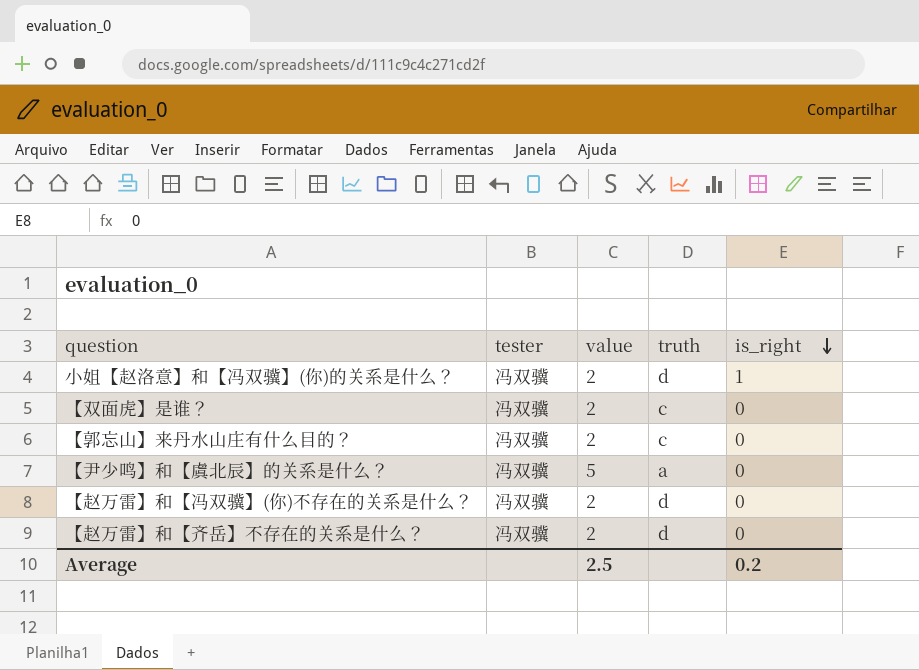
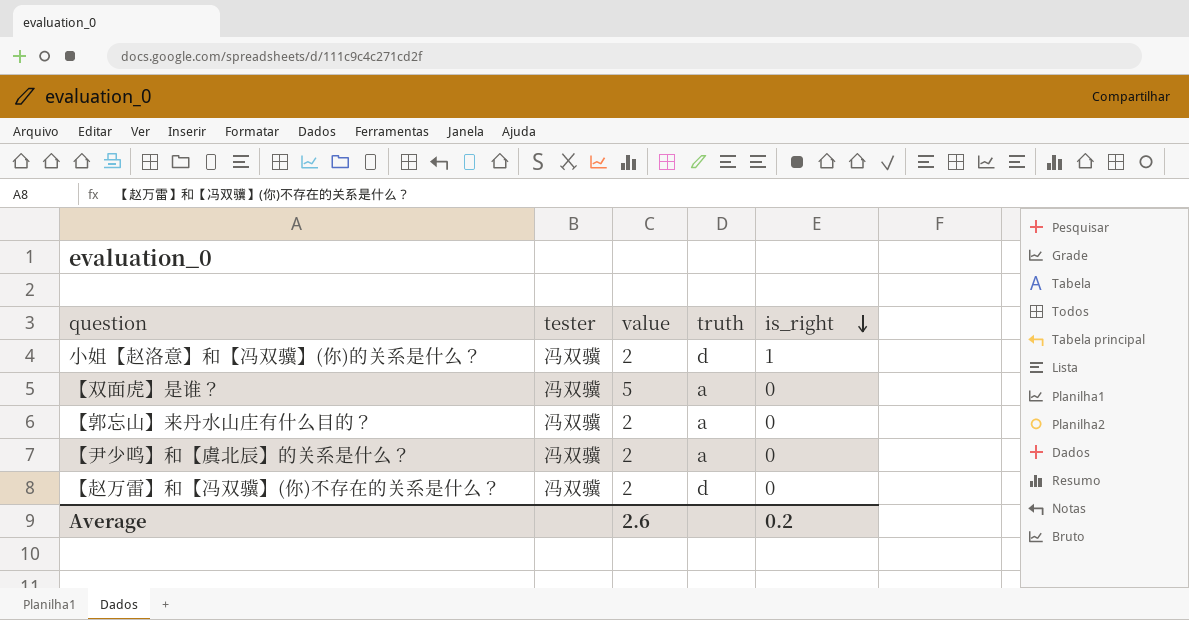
row 【赵万雷】和【齐岳】不存在的关系是什么？: 冯双骥 | 2 | d | 0 -> none
【双面虎】是谁？ | value: 2 -> 5
【双面虎】是谁？ | truth: c -> a
【郭忘山】来丹水山庄有什么目的？ | truth: c -> a
【尹少鸣】和【虞北辰】的关系是什么？ | value: 5 -> 2
Average | value: 2.5 -> 2.6

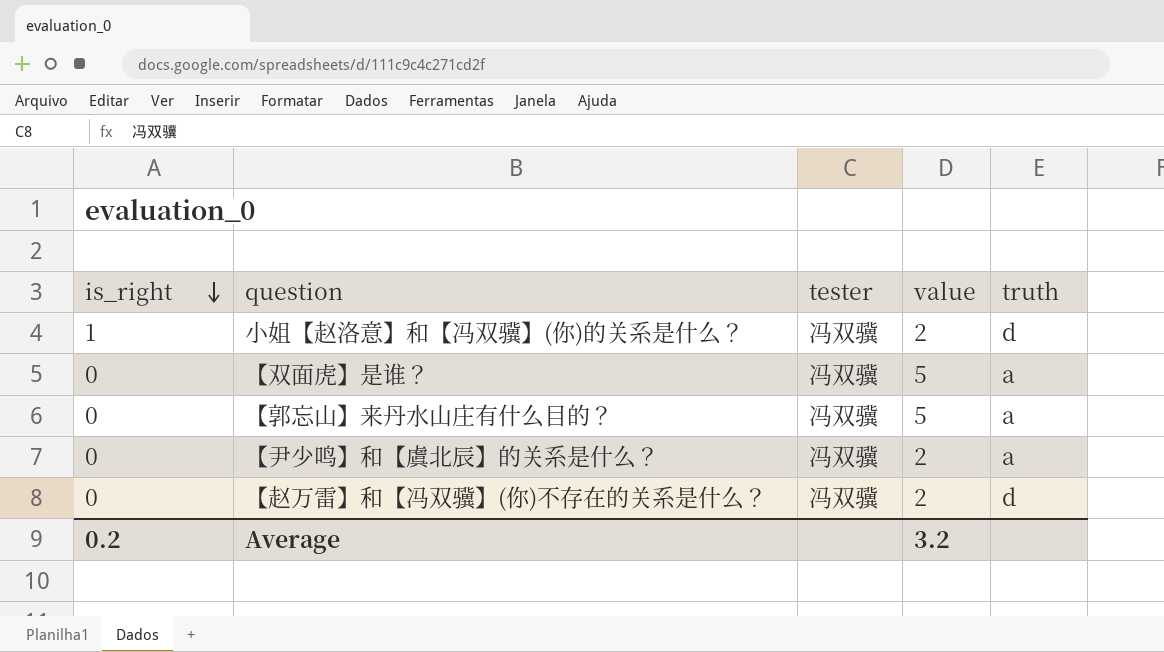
column is_right | position: 5 -> 1
【郭忘山】来丹水山庄有什么目的？ | value: 2 -> 5
Average | value: 2.6 -> 3.2

